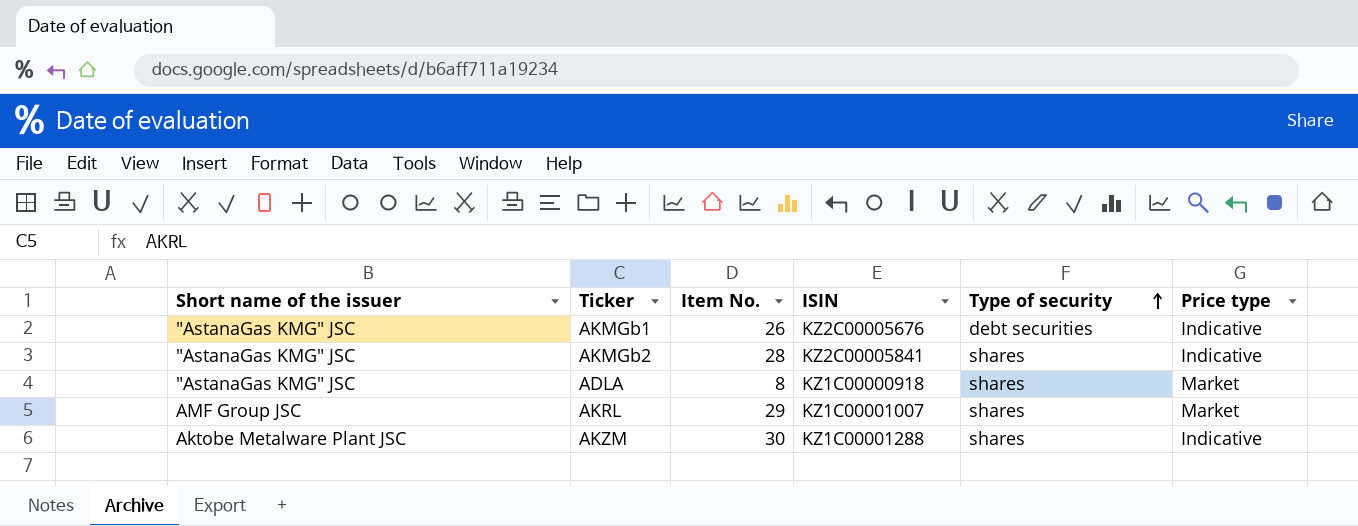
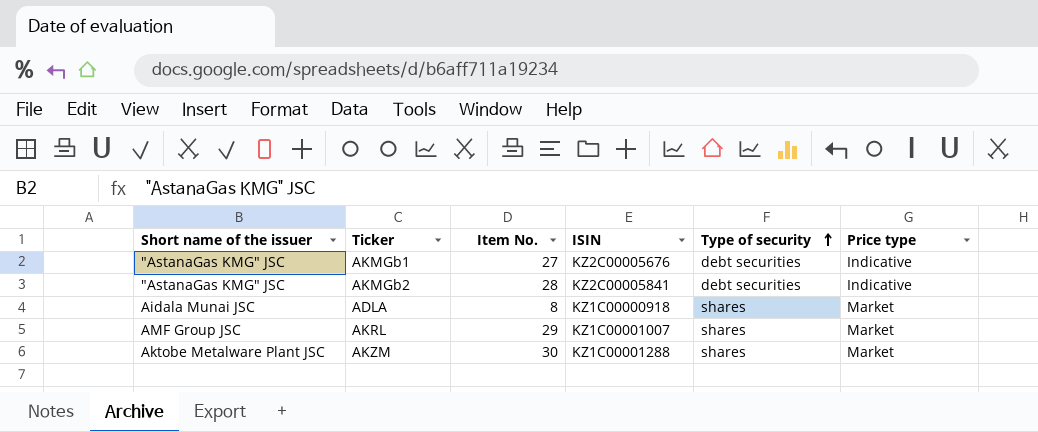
AKMGb1 | Item No.: 26 -> 27
AKMGb2 | Type of security: shares -> debt securities
ADLA | Short name of the issuer: "AstanaGas KMG" JSC -> Aidala Munai JSC
AKZM | Price type: Indicative -> Market

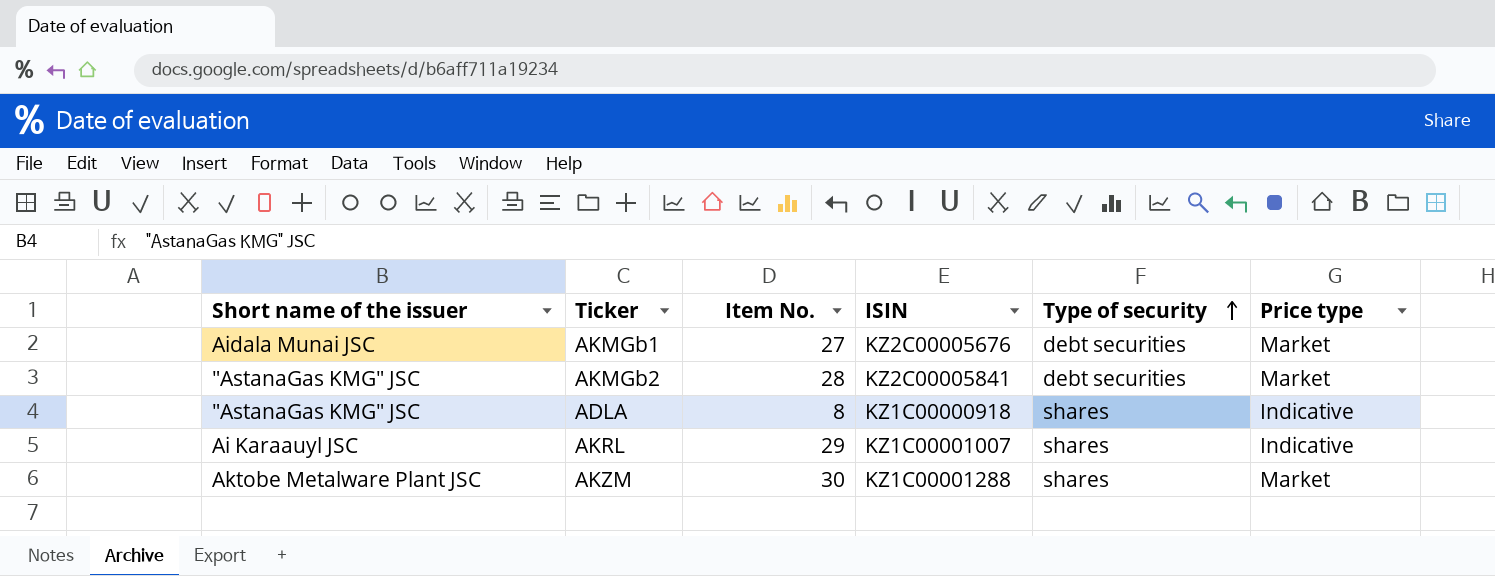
AKMGb1 | Short name of the issuer: "AstanaGas KMG" JSC -> Aidala Munai JSC
AKMGb1 | Price type: Indicative -> Market
AKMGb2 | Price type: Indicative -> Market
ADLA | Short name of the issuer: Aidala Munai JSC -> "AstanaGas KMG" JSC
ADLA | Price type: Market -> Indicative
AKRL | Short name of the issuer: AMF Group JSC -> Ai Karaauyl JSC
AKRL | Price type: Market -> Indicative

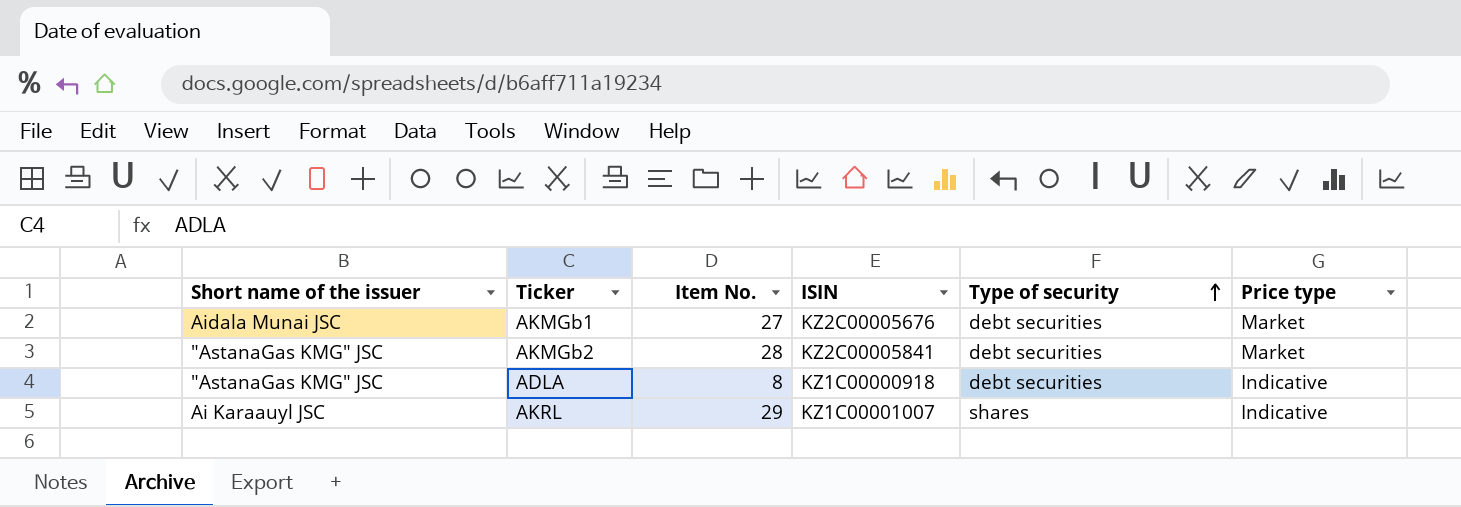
row AKZM: Aktobe Metalware Plant JSC | 30 | KZ1C00001288 | shares | Market -> none
ADLA | Type of security: shares -> debt securities

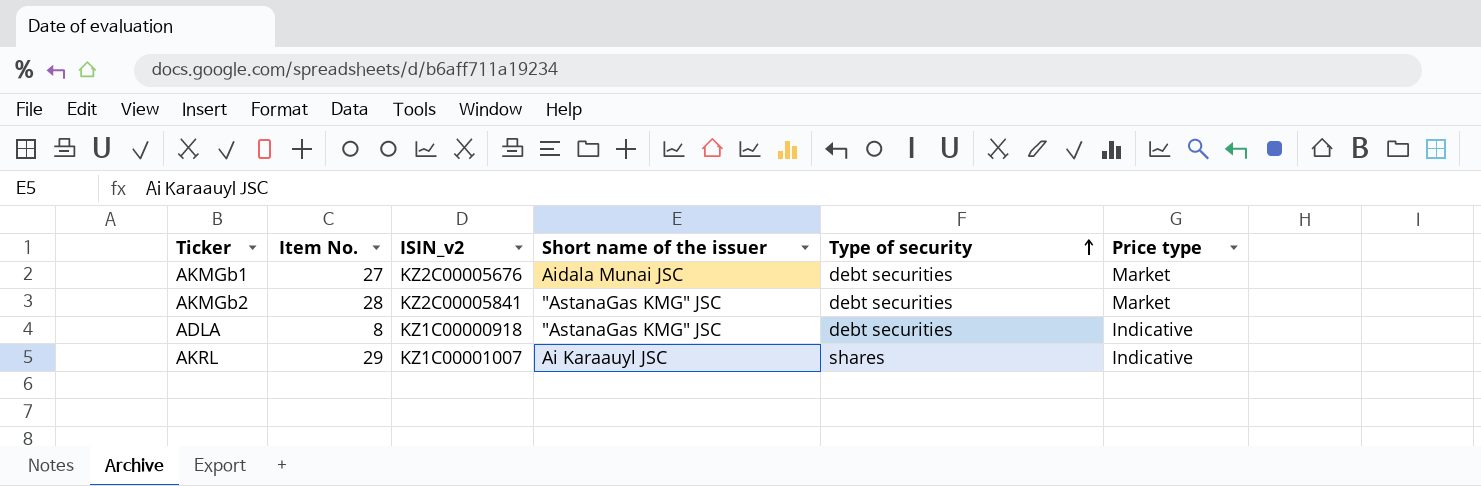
column name: ISIN -> ISIN_v2
column Short name of the issuer | position: 1 -> 4

